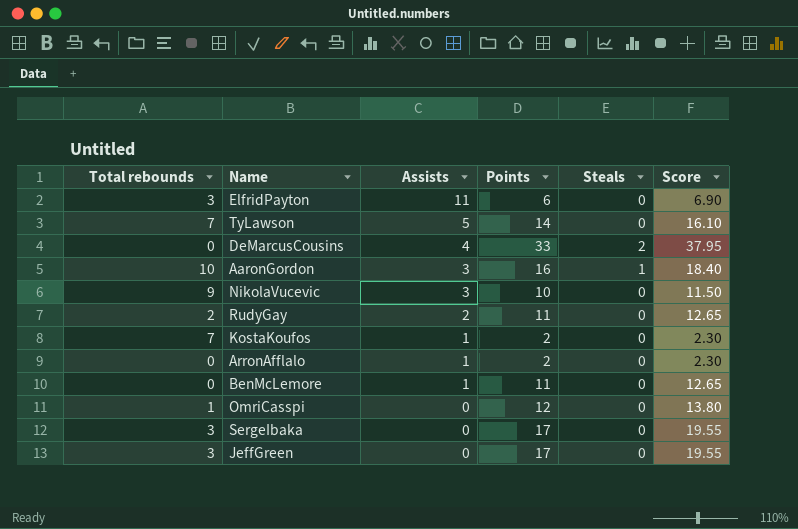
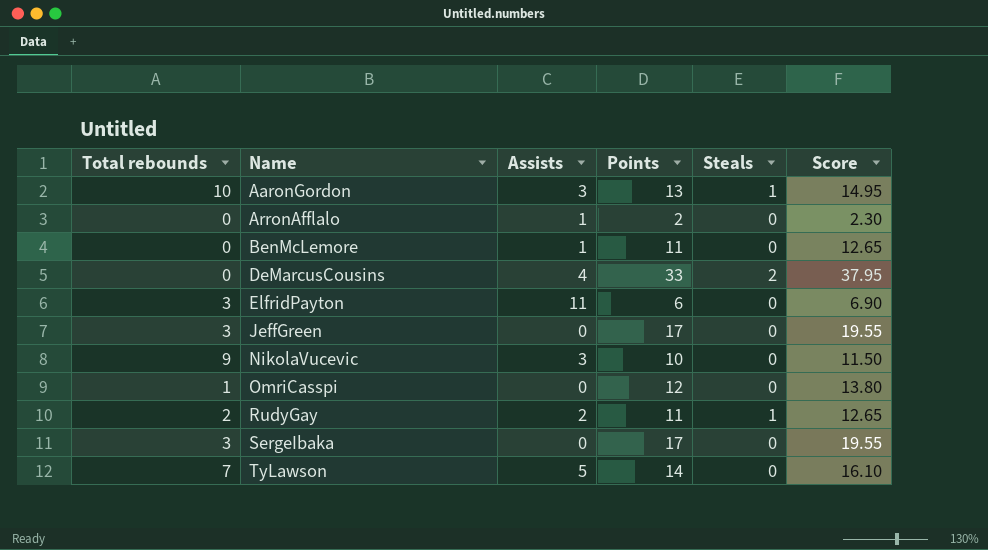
row order: Assists descending -> Name ascending
row KostaKoufos: 7 | 1 | 2 | 0 | 2.30 -> none
AaronGordon | Points: 16 -> 13
AaronGordon | Score: 18.40 -> 14.95
RudyGay | Steals: 0 -> 1

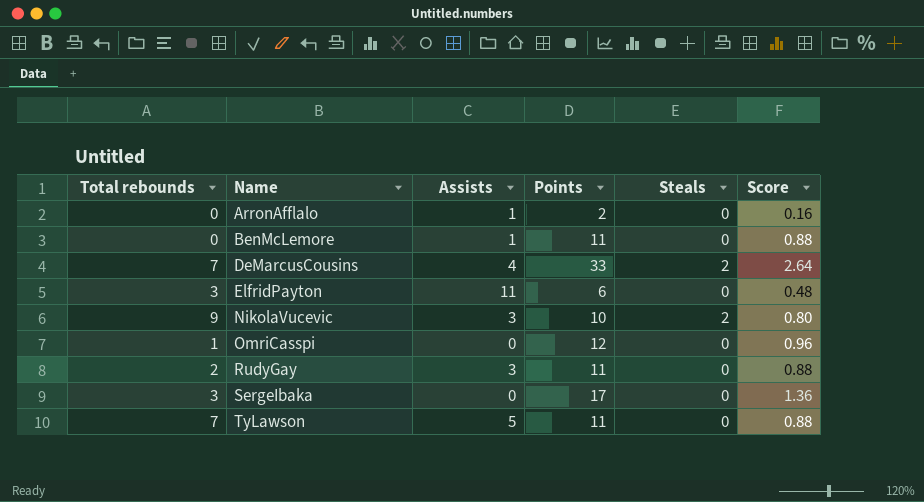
column Score | formula: [Points] * 1.15 -> [Points] * 0.08
row AaronGordon: 10 | 3 | 13 | 1 | 14.95 -> none
row JeffGreen: 3 | 0 | 17 | 0 | 19.55 -> none
DeMarcusCousins | Total rebounds: 0 -> 7
NikolaVucevic | Steals: 0 -> 2
RudyGay | Assists: 2 -> 3
RudyGay | Steals: 1 -> 0
TyLawson | Points: 14 -> 11

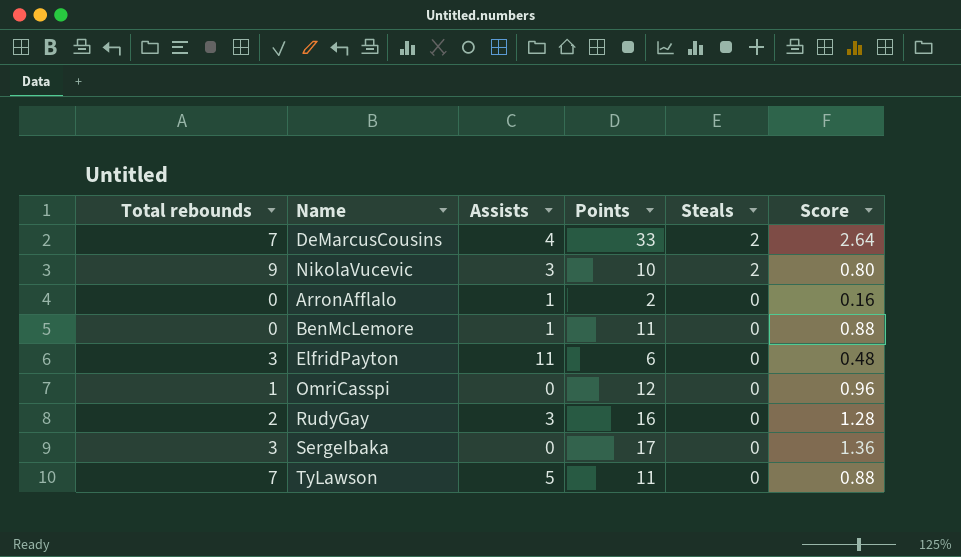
row order: Name ascending -> Steals descending
RudyGay | Points: 11 -> 16
RudyGay | Score: 0.88 -> 1.28

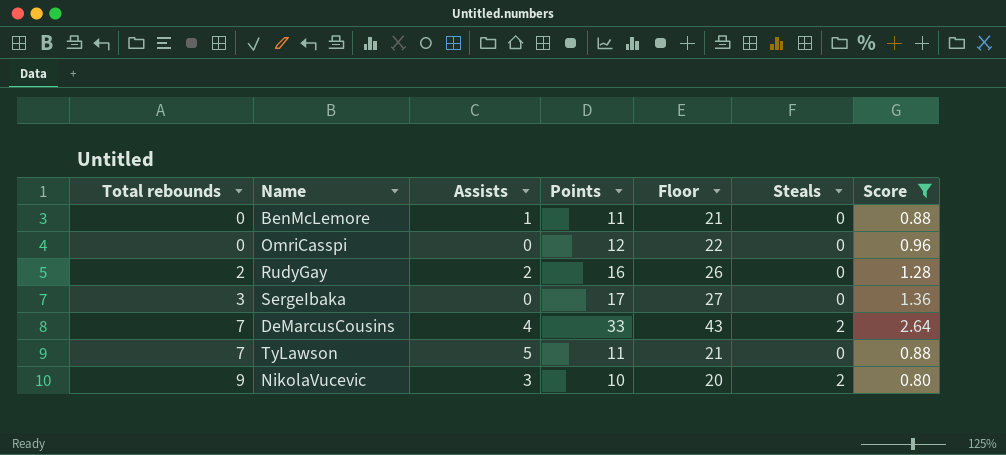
filter: none -> Score >= 0.80
row order: Steals descending -> Total rebounds ascending
column Floor | formula: none -> [Points] + 10
OmriCasspi | Total rebounds: 1 -> 0
RudyGay | Assists: 3 -> 2

